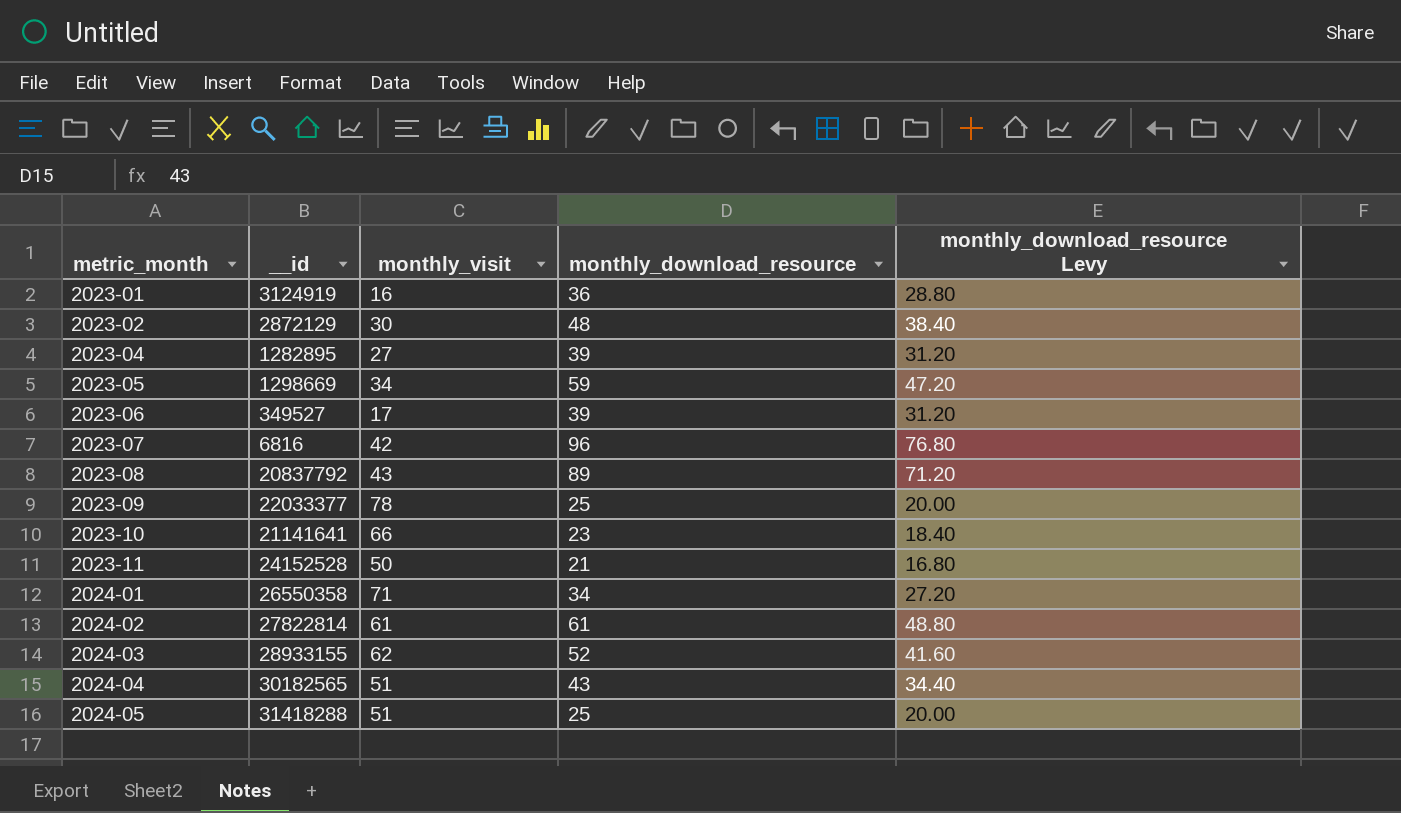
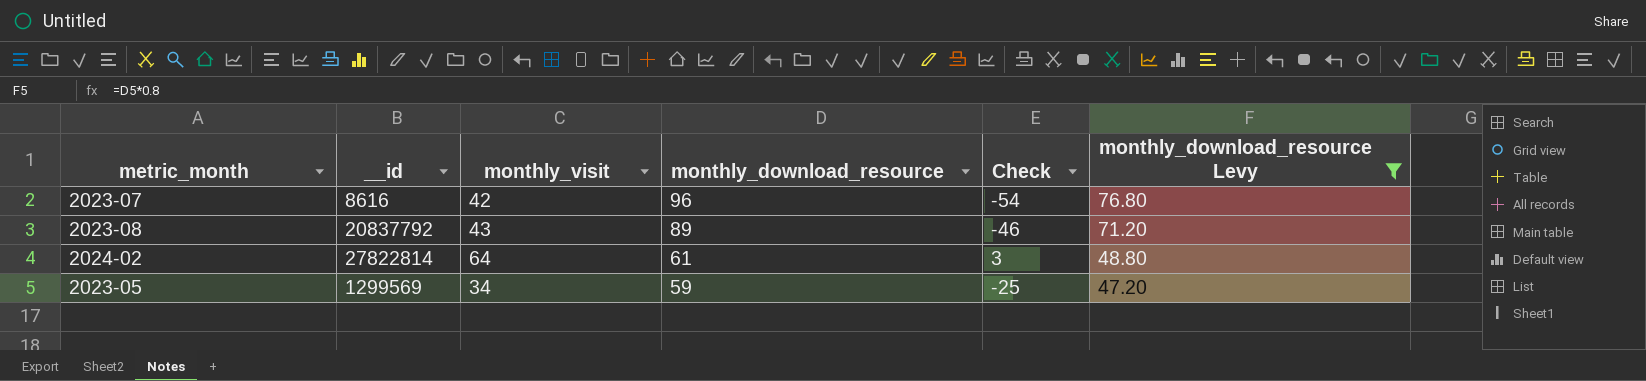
filter: none -> monthly_download_resource Levy >= 47.20
row order: metric_month ascending -> monthly_download_resource descending
column Check | formula: none -> [monthly_visit] - [monthly_download_resource]
2023-07 | __id: 6816 -> 8616
2024-02 | monthly_visit: 61 -> 64
2023-05 | __id: 1298669 -> 1299569

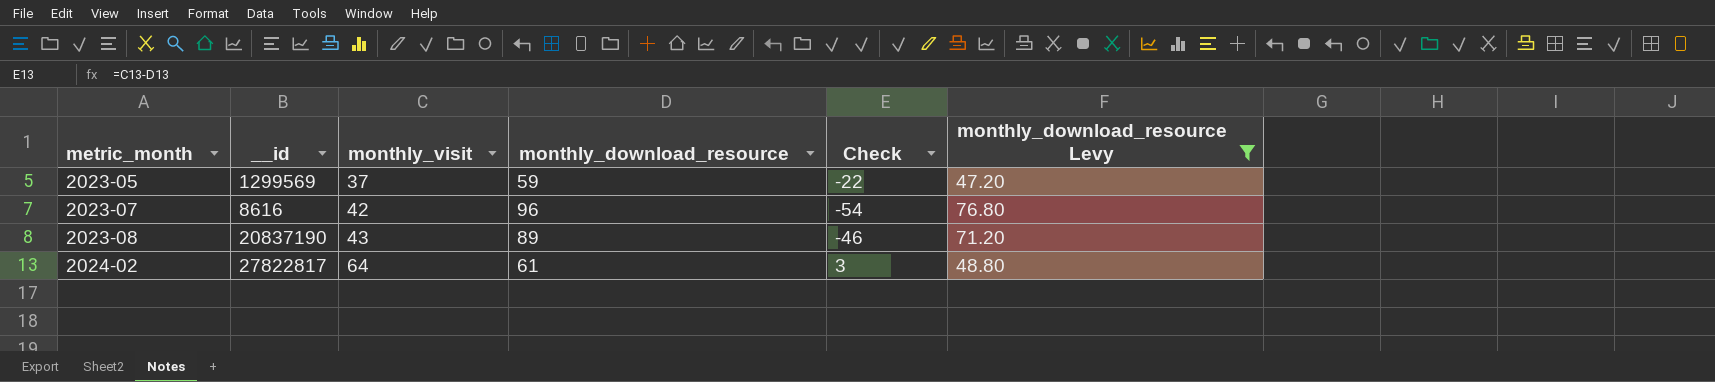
row order: monthly_download_resource descending -> metric_month ascending
2023-05 | monthly_visit: 34 -> 37
2023-05 | Check: -25 -> -22
2023-08 | __id: 20837792 -> 20837190
2024-02 | __id: 27822814 -> 27822817

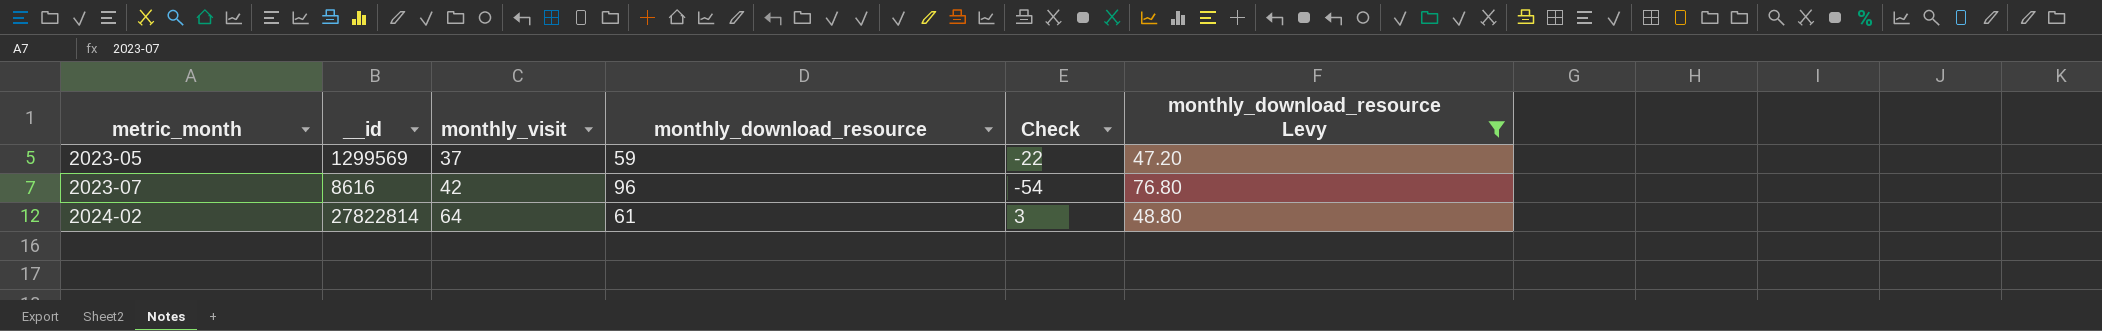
row 2023-08: 20837190 | 43 | 89 | -46 | 71.20 -> none
2024-02 | __id: 27822817 -> 27822814

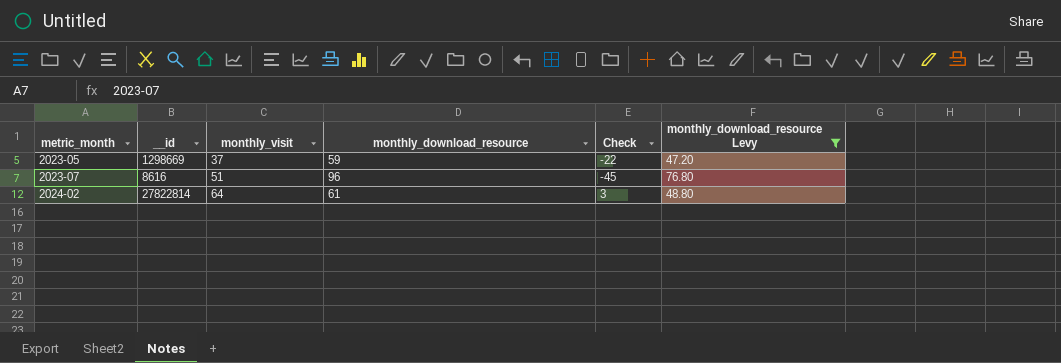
2023-05 | __id: 1299569 -> 1298669
2023-07 | monthly_visit: 42 -> 51
2023-07 | Check: -54 -> -45

